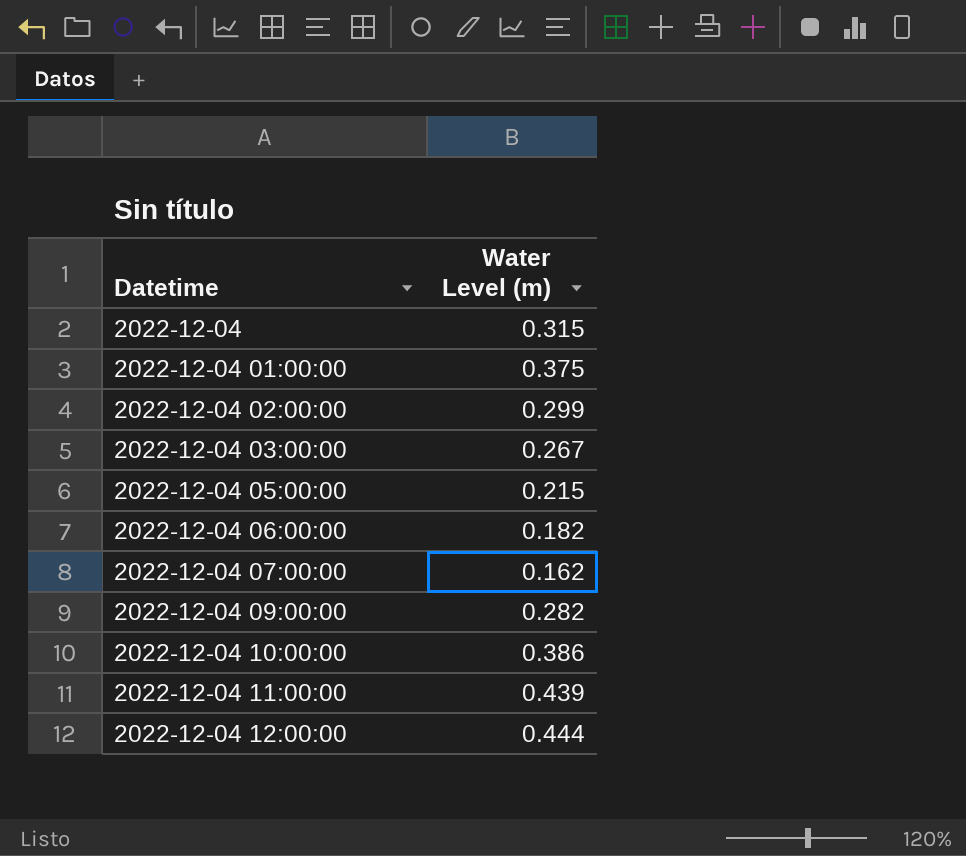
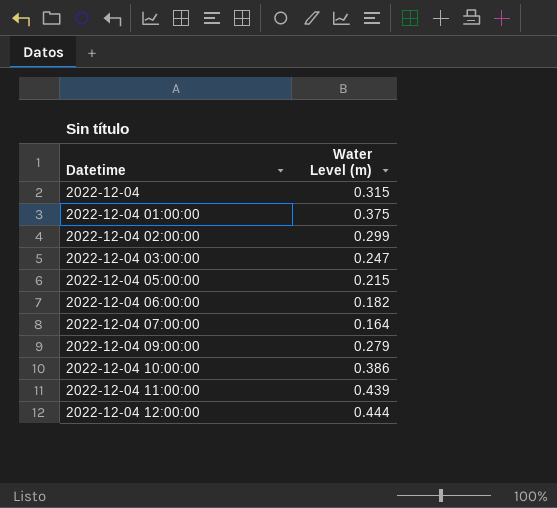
2022-12-04 03:00:00 | Water Level (m): 0.267 -> 0.247
2022-12-04 07:00:00 | Water Level (m): 0.162 -> 0.164
2022-12-04 09:00:00 | Water Level (m): 0.282 -> 0.279

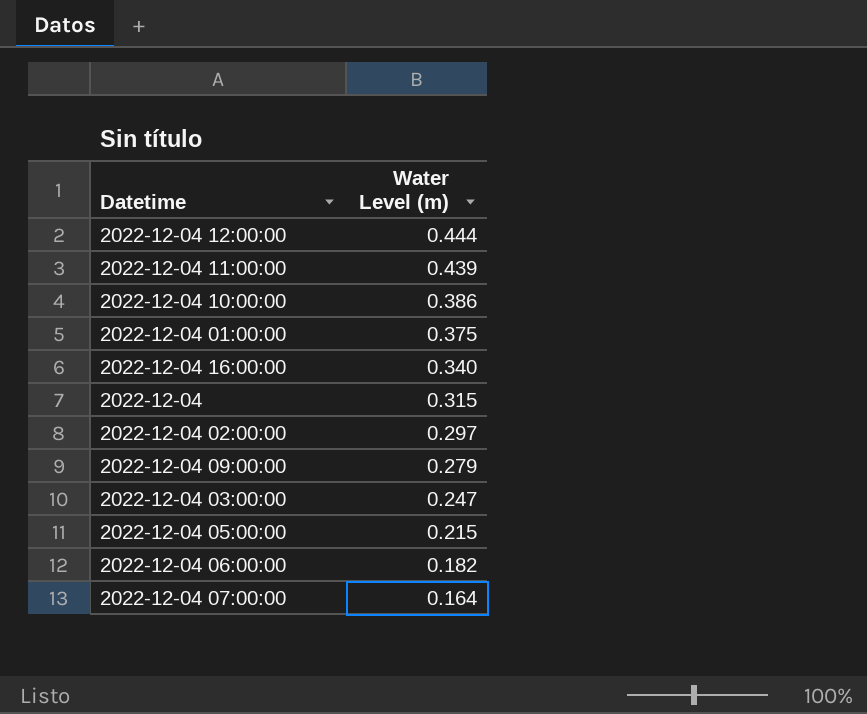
row order: Datetime ascending -> Water Level (m) descending
row 2022-12-04 16:00:00: none -> 0.340
2022-12-04 02:00:00 | Water Level (m): 0.299 -> 0.297

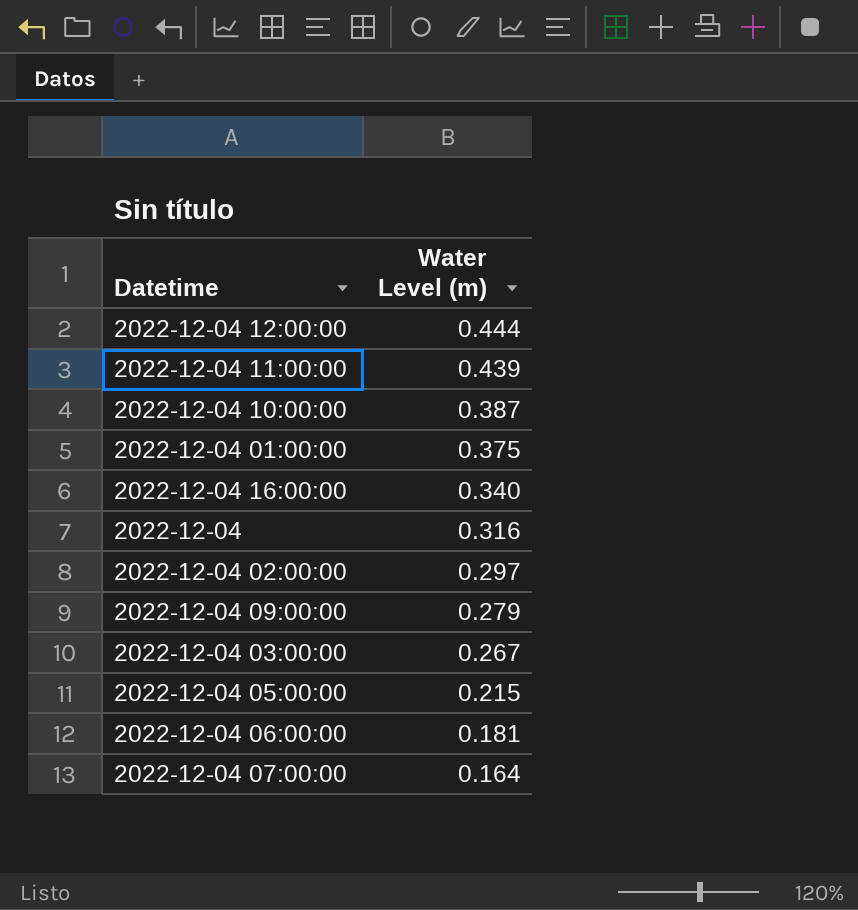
2022-12-04 10:00:00 | Water Level (m): 0.386 -> 0.387
2022-12-04 | Water Level (m): 0.315 -> 0.316
2022-12-04 03:00:00 | Water Level (m): 0.247 -> 0.267
2022-12-04 06:00:00 | Water Level (m): 0.182 -> 0.181

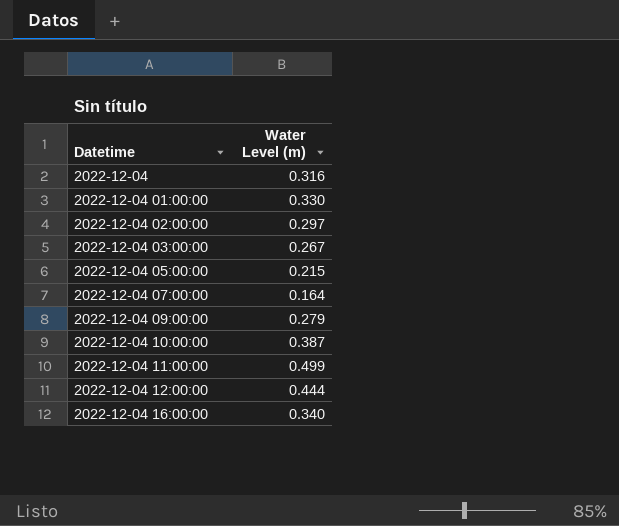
row order: Water Level (m) descending -> Datetime ascending
row 2022-12-04 06:00:00: 0.181 -> none
2022-12-04 01:00:00 | Water Level (m): 0.375 -> 0.330
2022-12-04 11:00:00 | Water Level (m): 0.439 -> 0.499

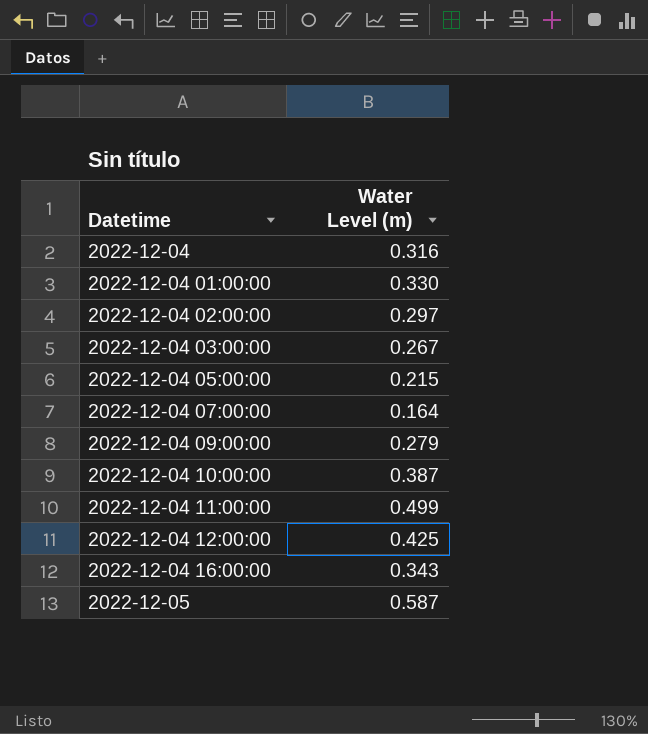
2022-12-04 12:00:00 | Water Level (m): 0.444 -> 0.425
2022-12-04 16:00:00 | Water Level (m): 0.340 -> 0.343
row 2022-12-05: none -> 0.587

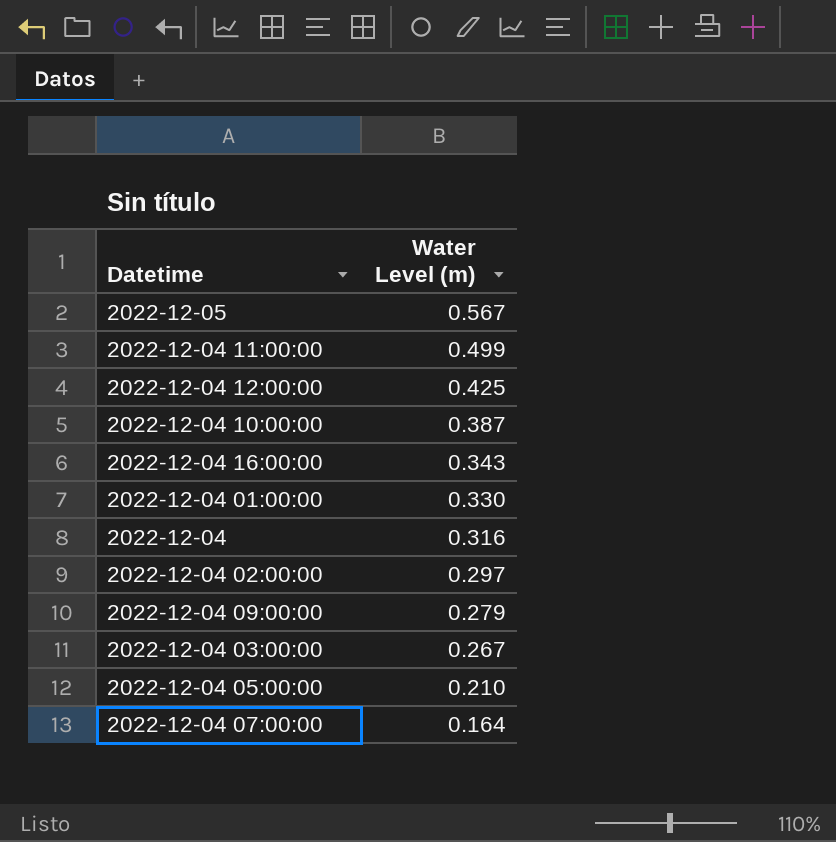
row order: Datetime ascending -> Water Level (m) descending
2022-12-05 | Water Level (m): 0.587 -> 0.567
2022-12-04 05:00:00 | Water Level (m): 0.215 -> 0.210

